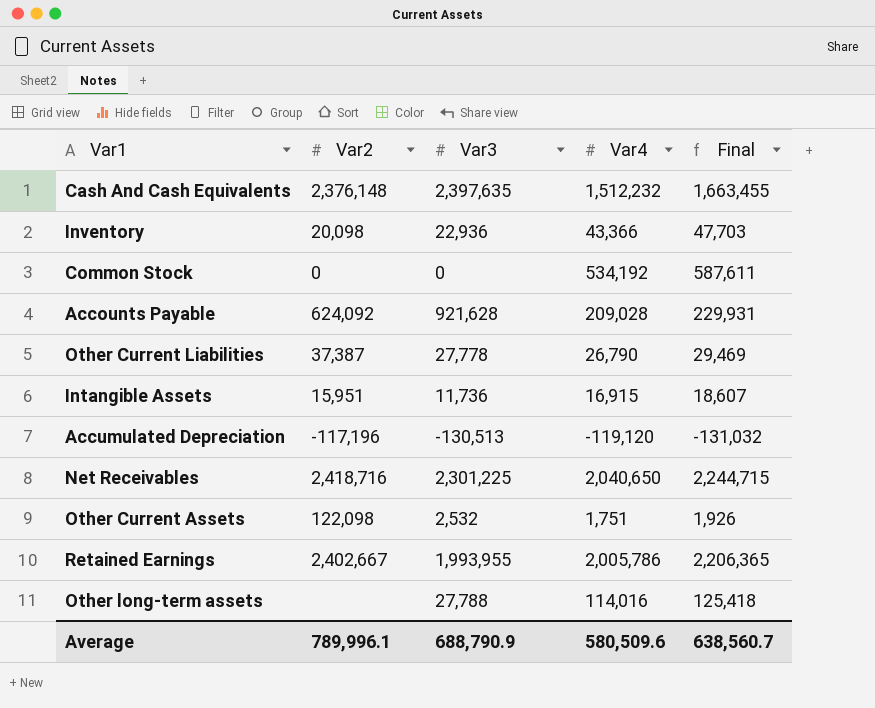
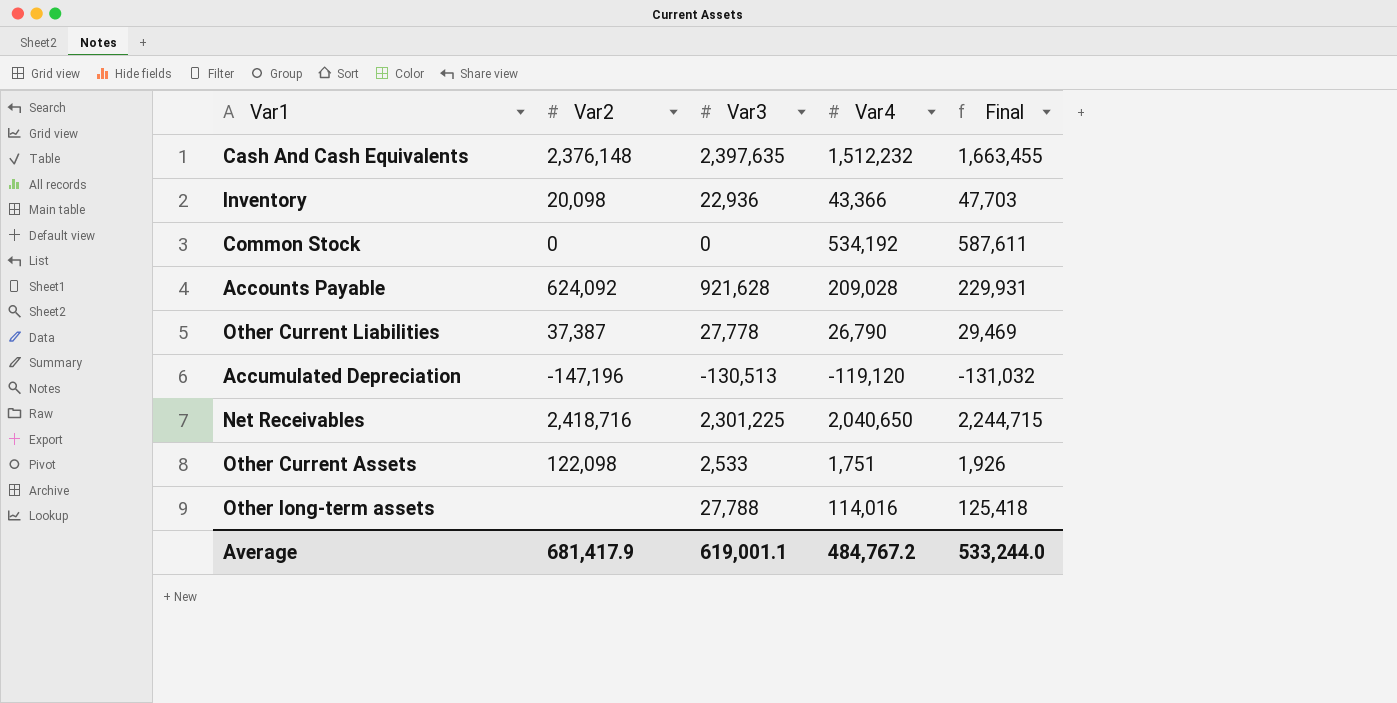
row Intangible Assets: 15,951 | 11,736 | 16,915 | 18,607 -> none
row Retained Earnings: 2,402,667 | 1,993,955 | 2,005,786 | 2,206,365 -> none
Accumulated Depreciation | Var2: -117,196 -> -147,196
Other Current Assets | Var3: 2,532 -> 2,533
Average | Var2: 789,996.1 -> 681,417.9
Average | Var3: 688,790.9 -> 619,001.1
Average | Var4: 580,509.6 -> 484,767.2
Average | Final: 638,560.7 -> 533,244.0

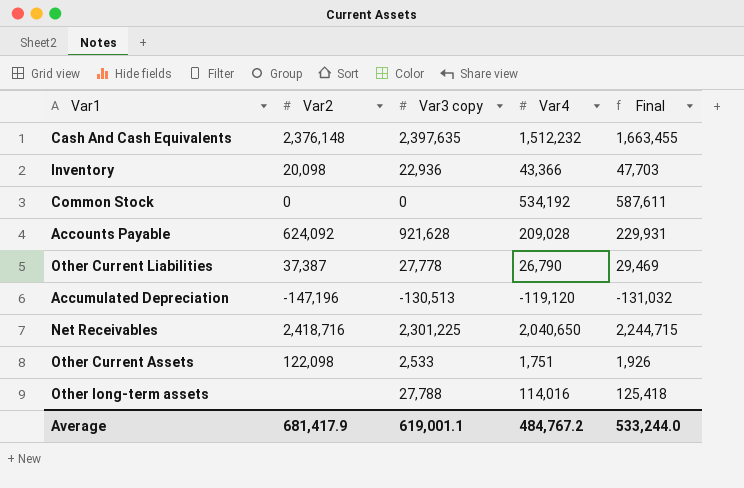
column name: Var3 -> Var3 copy

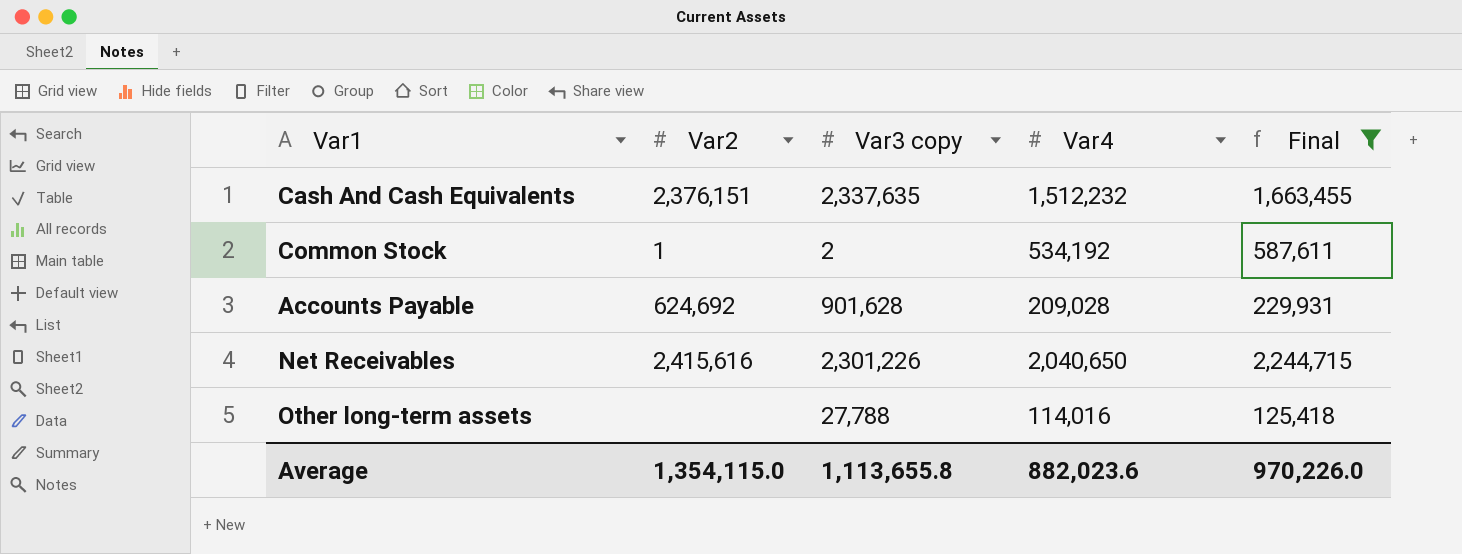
filter: none -> Final >= 125,418
Cash And Cash Equivalents | Var2: 2,376,148 -> 2,376,151
Cash And Cash Equivalents | Var3 copy: 2,397,635 -> 2,337,635
Common Stock | Var2: 0 -> 1
Common Stock | Var3 copy: 0 -> 2
Accounts Payable | Var2: 624,092 -> 624,692
Accounts Payable | Var3 copy: 921,628 -> 901,628
Net Receivables | Var2: 2,418,716 -> 2,415,616
Net Receivables | Var3 copy: 2,301,225 -> 2,301,226
Average | Var2: 681,417.9 -> 1,354,115.0
Average | Var3 copy: 619,001.1 -> 1,113,655.8
Average | Var4: 484,767.2 -> 882,023.6
Average | Final: 533,244.0 -> 970,226.0

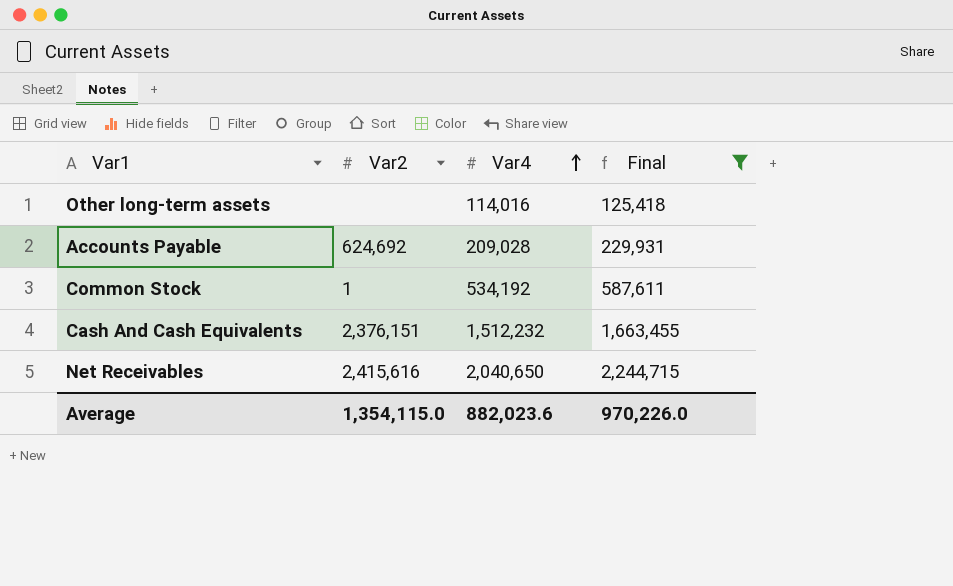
row order: none -> Var4 ascending
column Var3 copy | position: 3 -> none

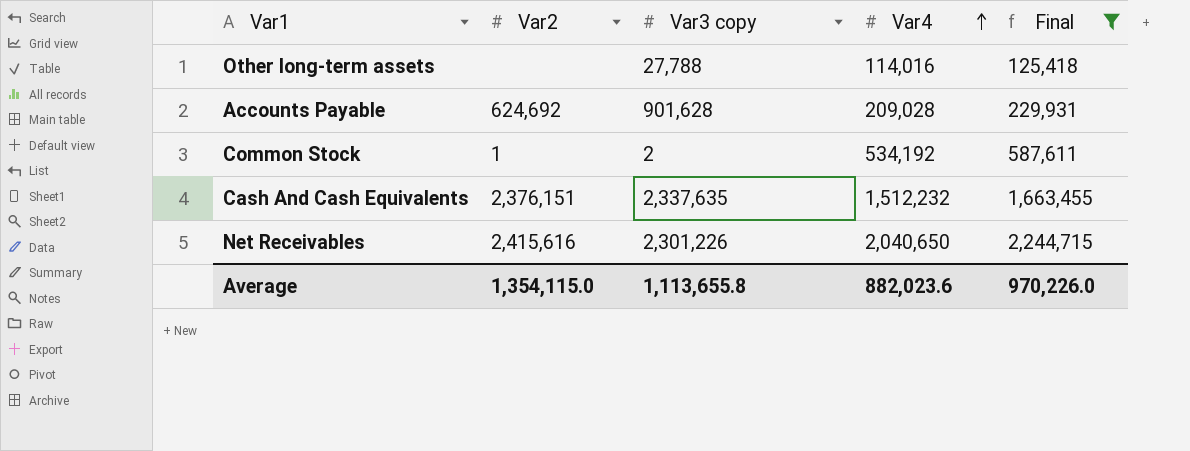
column Var3 copy | position: none -> 3

